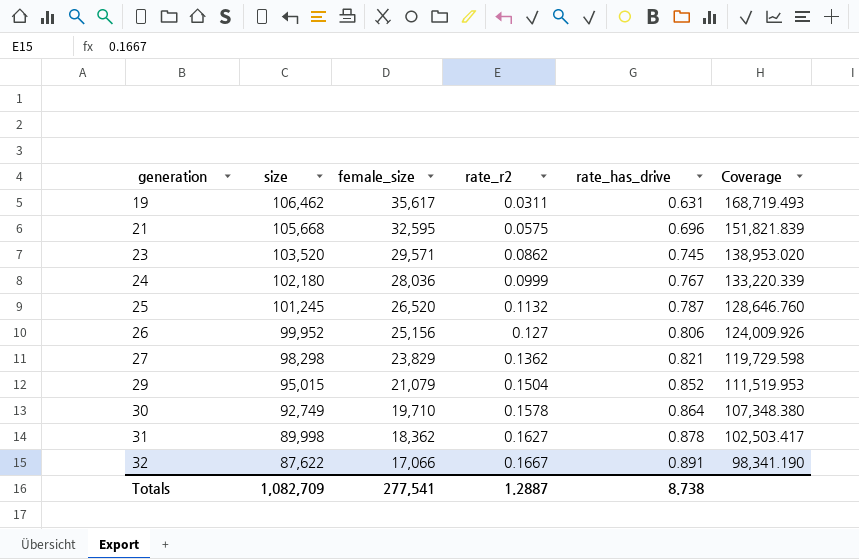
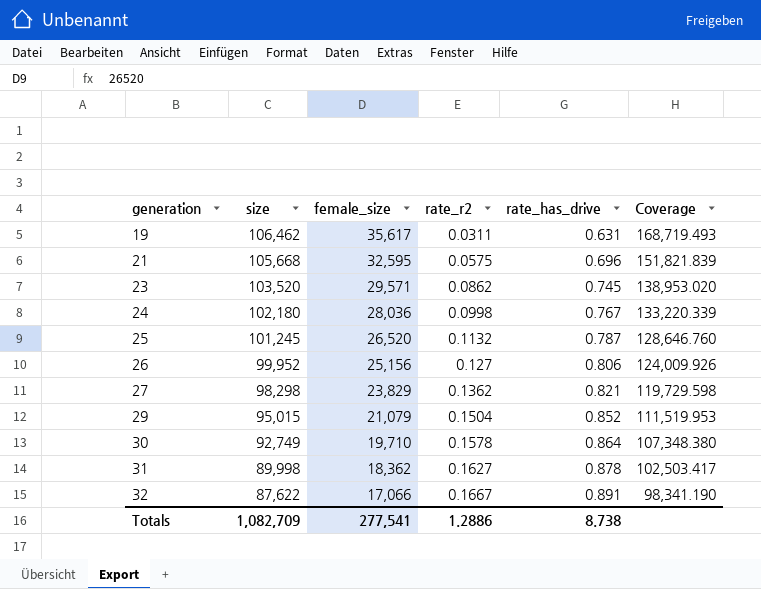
24 | rate_r2: 0.0999 -> 0.0998
Totals | rate_r2: 1.2887 -> 1.2886

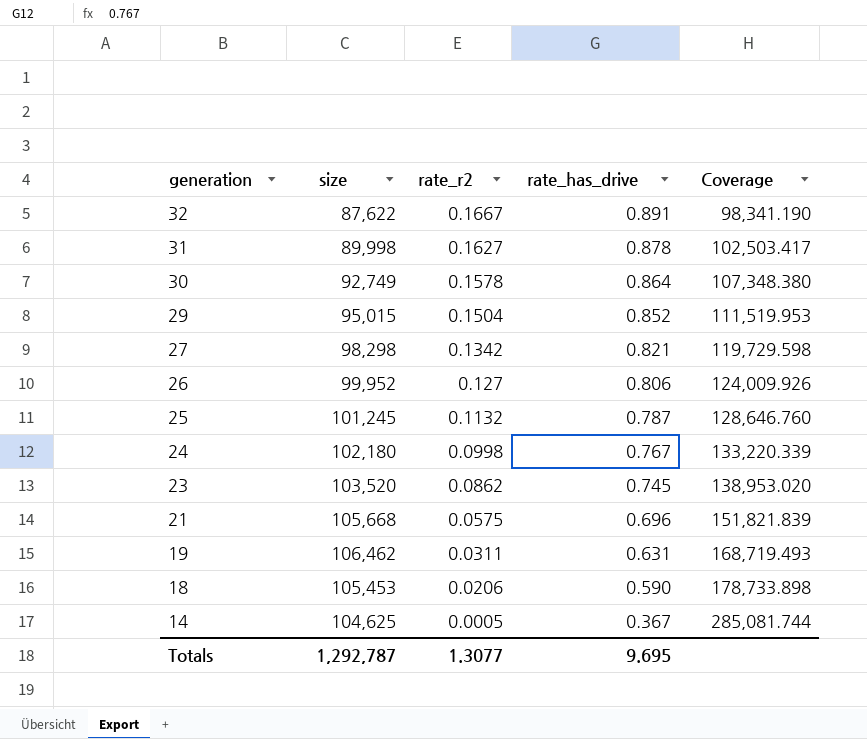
row order: generation ascending -> generation descending
column female_size | position: 3 -> none
27 | rate_r2: 0.1362 -> 0.1342
row 18: none -> 105,453 | 0.0206 | 0.590 | 178,733.898
row 14: none -> 104,625 | 0.0005 | 0.367 | 285,081.744
Totals | size: 1,082,709 -> 1,292,787
Totals | rate_r2: 1.2886 -> 1.3077
Totals | rate_has_drive: 8.738 -> 9.695

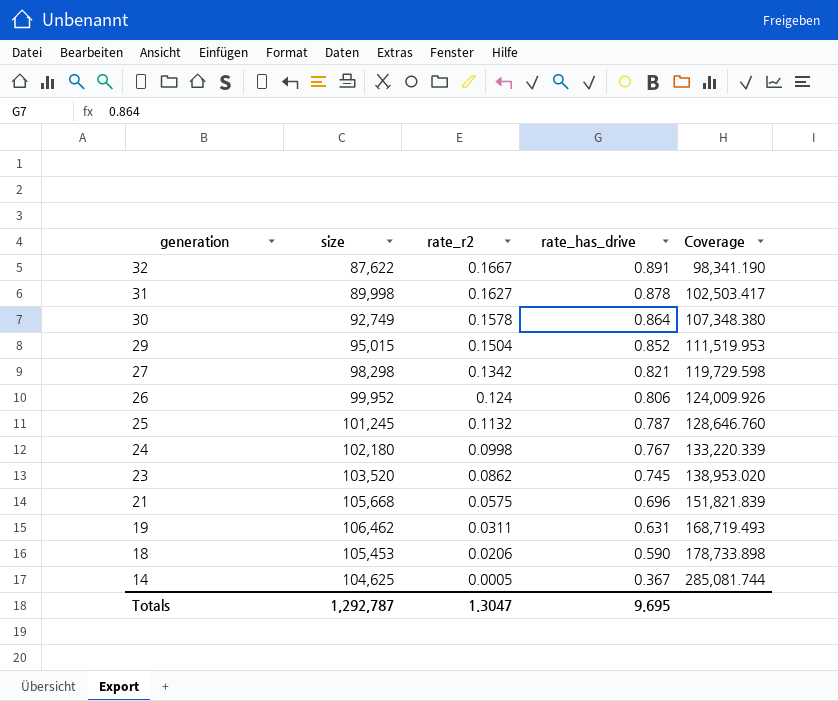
26 | rate_r2: 0.127 -> 0.124
Totals | rate_r2: 1.3077 -> 1.3047

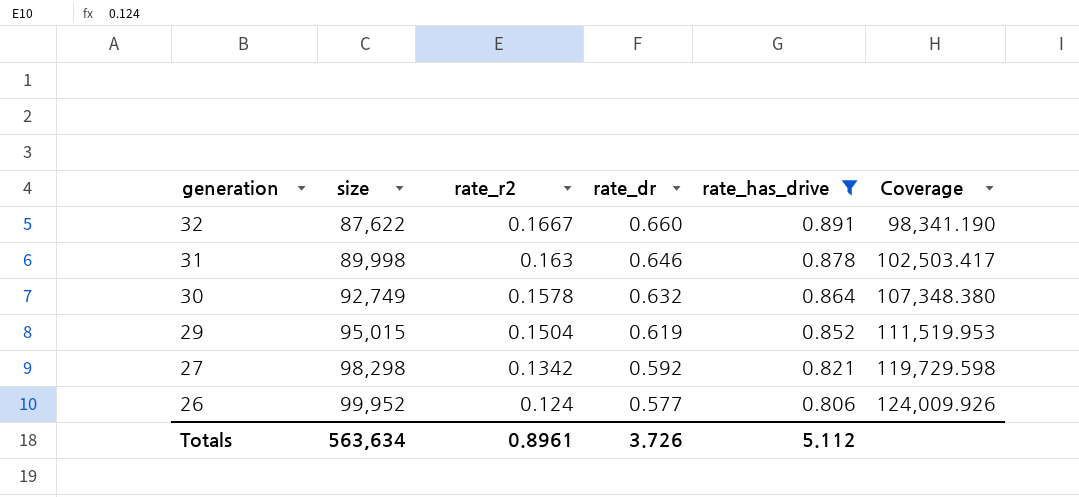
filter: none -> rate_has_drive >= 0.806
column rate_dr | position: none -> 4
31 | rate_r2: 0.1627 -> 0.163
Totals | size: 1,292,787 -> 563,634
Totals | rate_r2: 1.3047 -> 0.8961
Totals | rate_has_drive: 9.695 -> 5.112

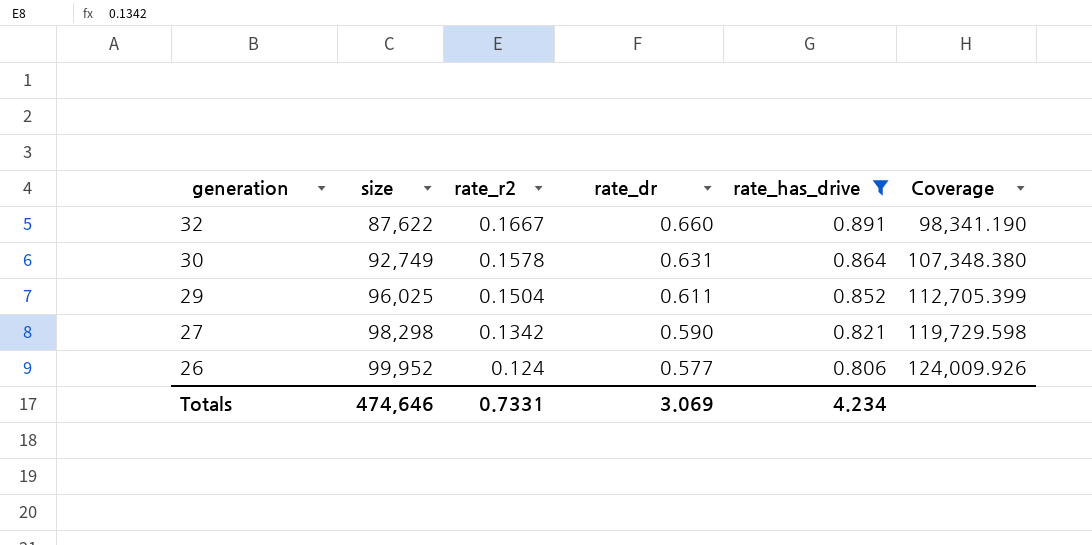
row 31: 89,998 | 0.163 | 0.646 | 0.878 | 102,503.417 -> none
30 | rate_dr: 0.632 -> 0.631
29 | size: 95,015 -> 96,025
29 | rate_dr: 0.619 -> 0.611
29 | Coverage: 111,519.953 -> 112,705.399
27 | rate_dr: 0.592 -> 0.590
Totals | size: 563,634 -> 474,646
Totals | rate_r2: 0.8961 -> 0.7331
Totals | rate_dr: 3.726 -> 3.069
Totals | rate_has_drive: 5.112 -> 4.234

